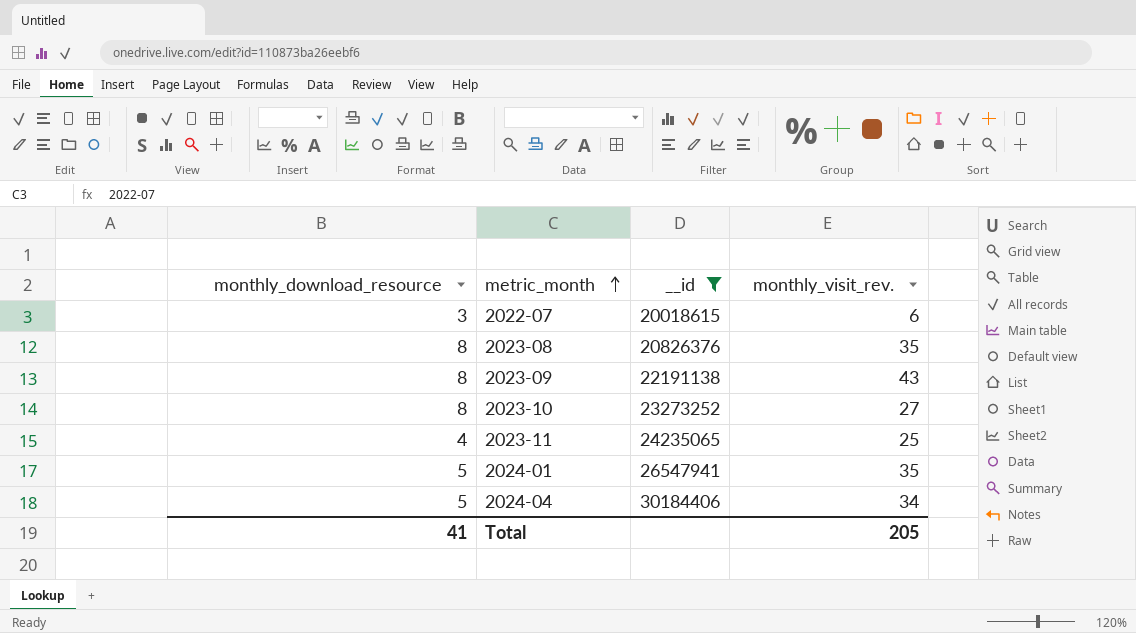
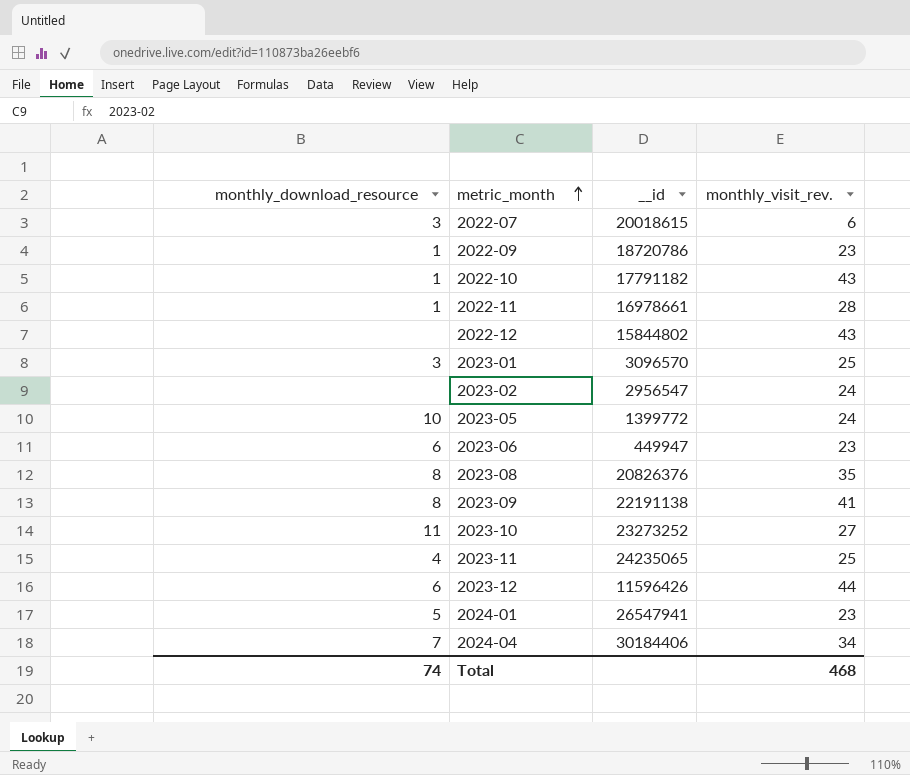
filter: __id >= 20018615 -> none
2023-09 | monthly_visit_rev.: 43 -> 41
2023-10 | monthly_download_resource: 8 -> 11
2024-01 | monthly_visit_rev.: 35 -> 23
2024-04 | monthly_download_resource: 5 -> 7
Total | monthly_download_resource: 41 -> 74
Total | monthly_visit_rev.: 205 -> 468

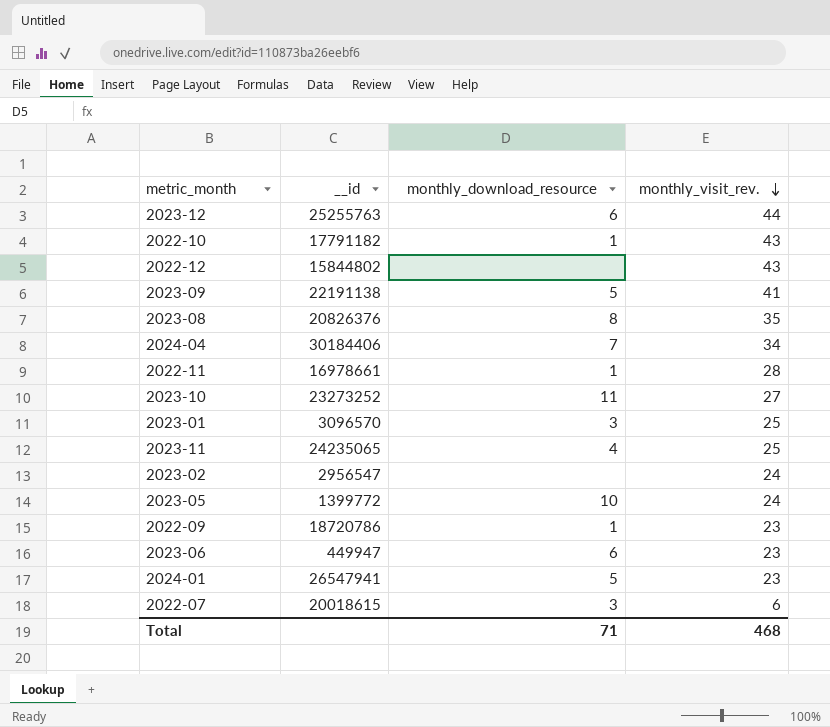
row order: metric_month ascending -> monthly_visit_rev. descending
column monthly_download_resource | position: 1 -> 3
2023-12 | __id: 11596426 -> 25255763
2023-09 | monthly_download_resource: 8 -> 5
Total | monthly_download_resource: 74 -> 71

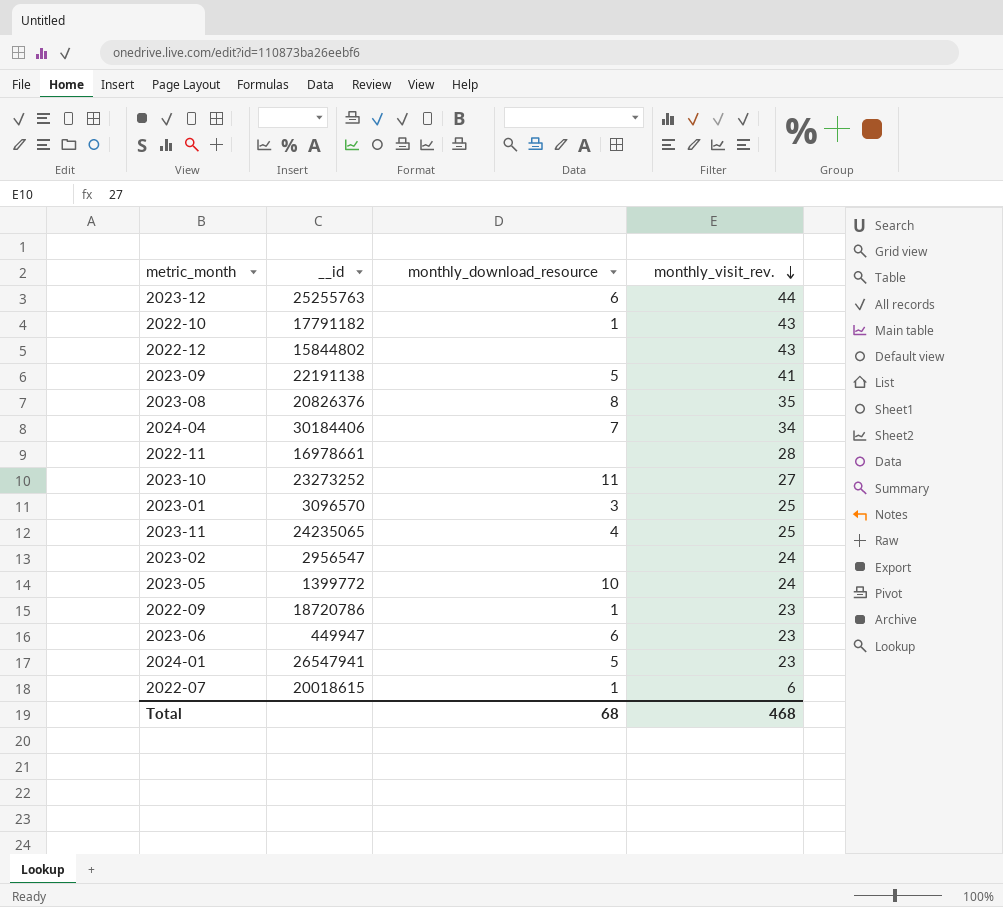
2022-11 | monthly_download_resource: 1 -> none
2022-07 | monthly_download_resource: 3 -> 1
Total | monthly_download_resource: 71 -> 68

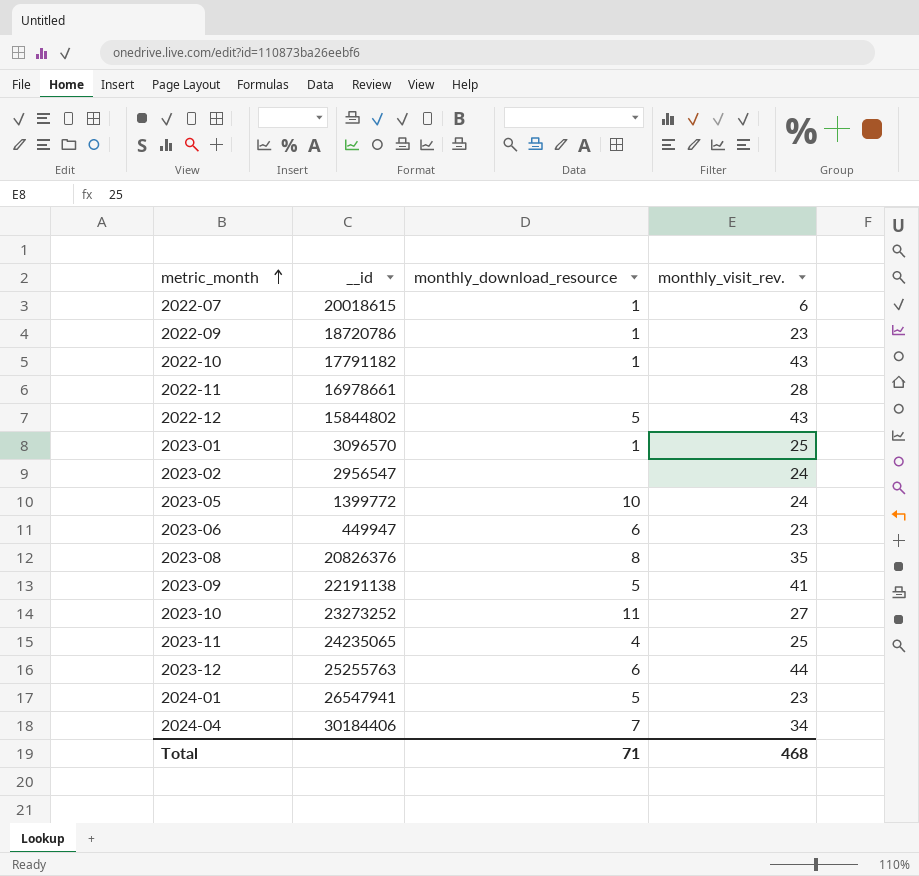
row order: monthly_visit_rev. descending -> metric_month ascending
2022-12 | monthly_download_resource: none -> 5
2023-01 | monthly_download_resource: 3 -> 1
Total | monthly_download_resource: 68 -> 71

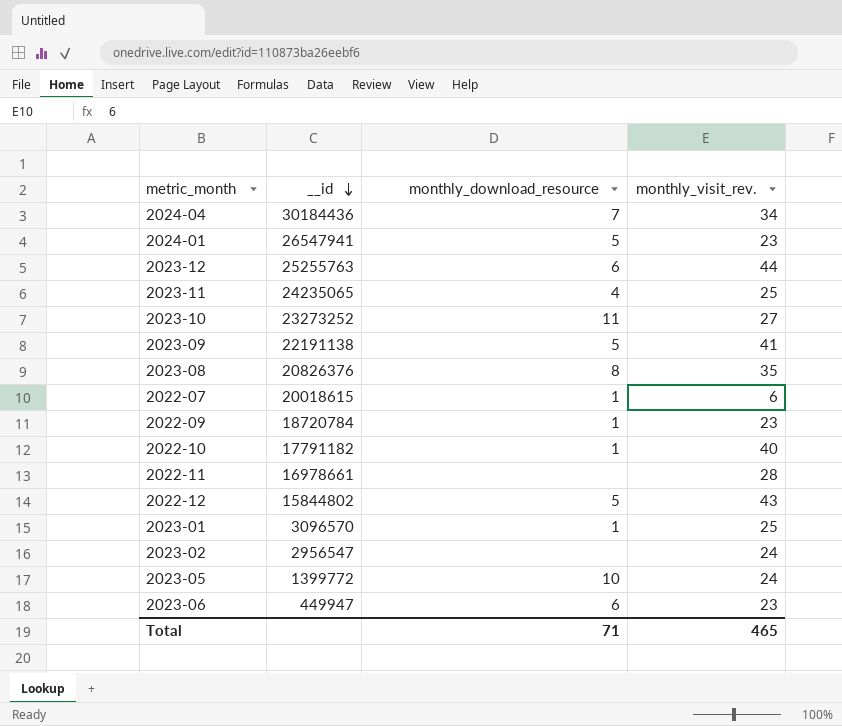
row order: metric_month ascending -> __id descending
2024-04 | __id: 30184406 -> 30184436
2022-09 | __id: 18720786 -> 18720784
2022-10 | monthly_visit_rev.: 43 -> 40
Total | monthly_visit_rev.: 468 -> 465

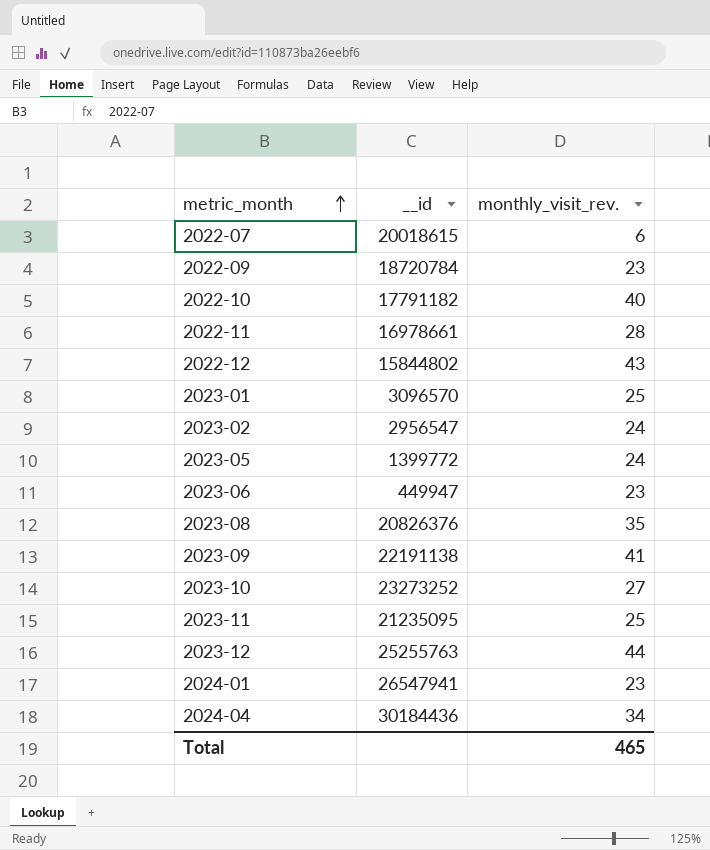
row order: __id descending -> metric_month ascending
column monthly_download_resource | position: 3 -> none
2023-11 | __id: 24235065 -> 21235095

